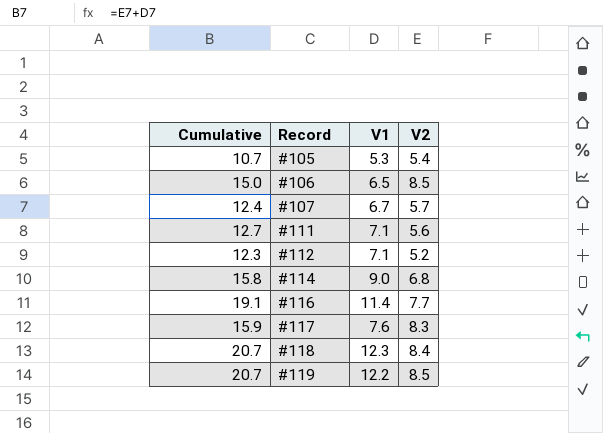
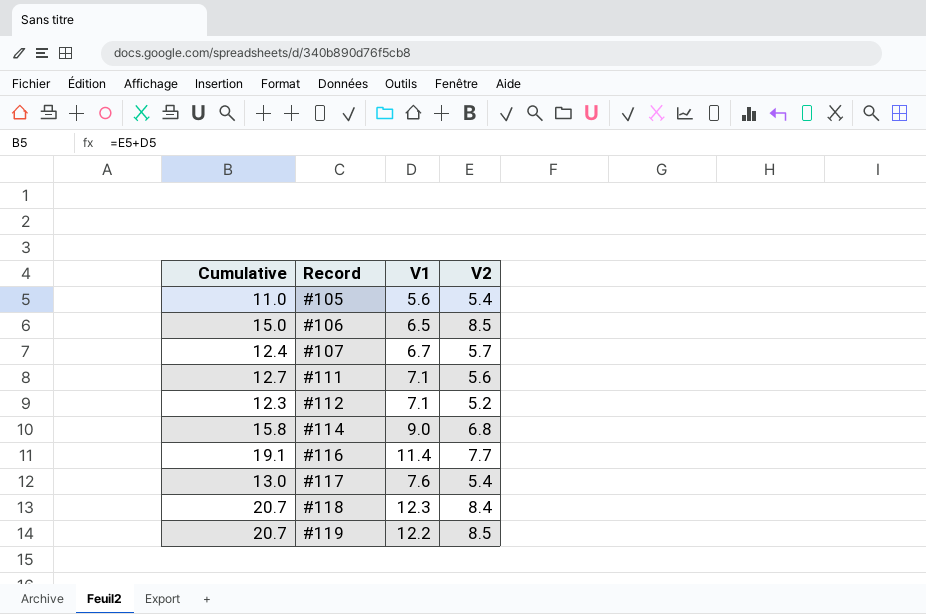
#105 | Cumulative: 10.7 -> 11.0
#105 | V1: 5.3 -> 5.6
#117 | Cumulative: 15.9 -> 13.0
#117 | V2: 8.3 -> 5.4

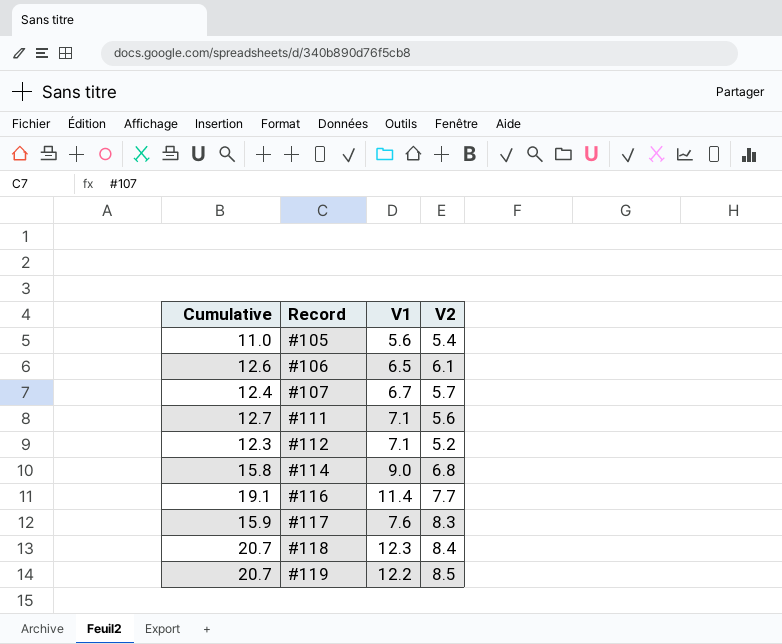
#106 | Cumulative: 15.0 -> 12.6
#106 | V2: 8.5 -> 6.1
#117 | Cumulative: 13.0 -> 15.9
#117 | V2: 5.4 -> 8.3

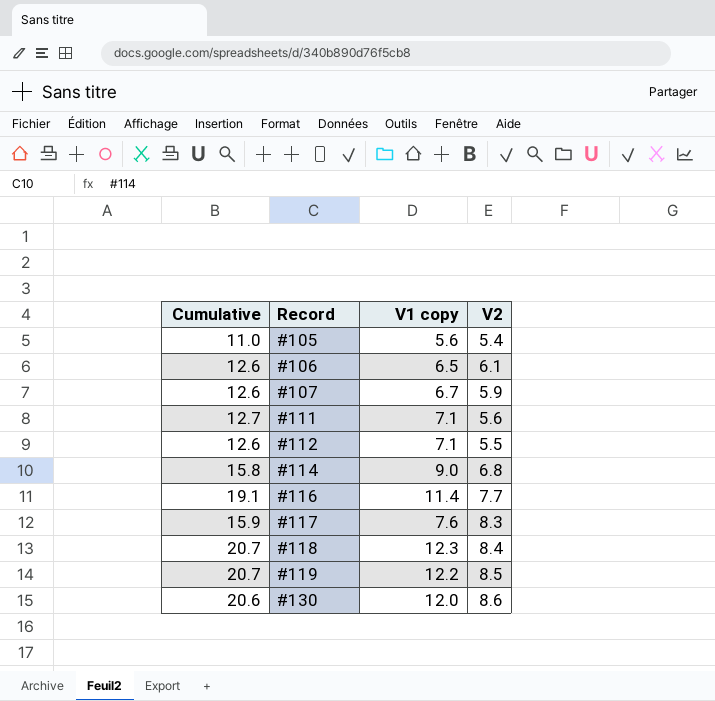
column name: V1 -> V1 copy
#107 | Cumulative: 12.4 -> 12.6
#107 | V2: 5.7 -> 5.9
#112 | Cumulative: 12.3 -> 12.6
#112 | V2: 5.2 -> 5.5
row #130: none -> 20.6 | 12.0 | 8.6

